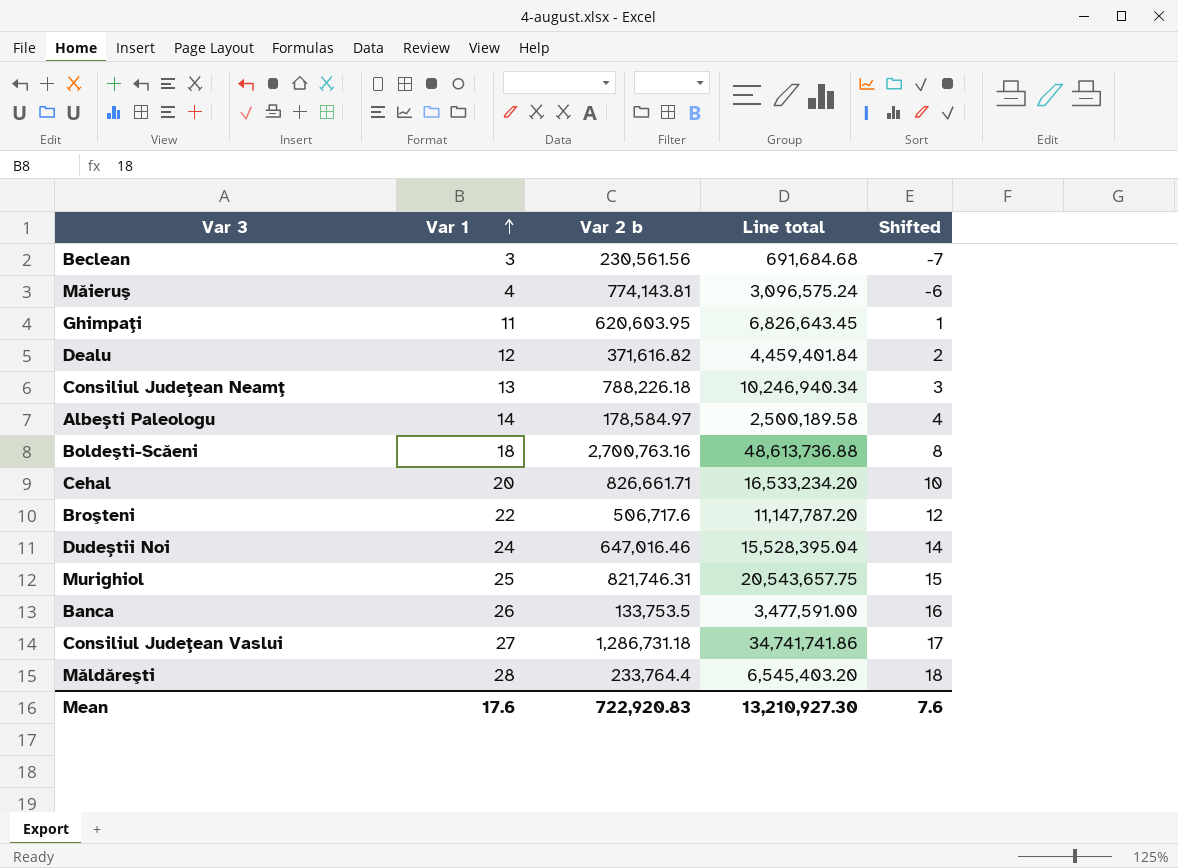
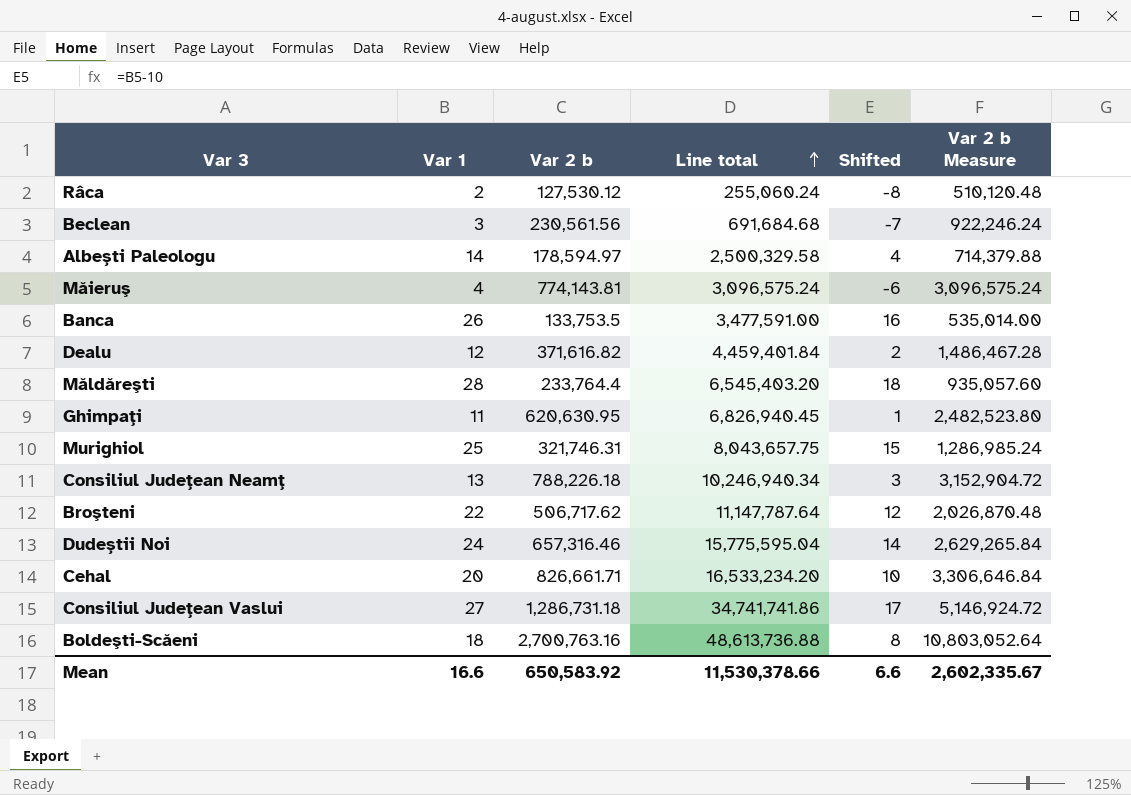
row order: Var 1 ascending -> Line total ascending
column Var 2 b Measure | formula: none -> [Var 2 b] * 4
row Râca: none -> 2 | 127,530.12 | 255,060.24 | -8 | 510,120.48
Albești Paleologu | Var 2 b: 178,584.97 -> 178,594.97
Albești Paleologu | Line total: 2,500,189.58 -> 2,500,329.58
Ghimpaţi | Var 2 b: 620,603.95 -> 620,630.95
Ghimpaţi | Line total: 6,826,643.45 -> 6,826,940.45
Murighiol | Var 2 b: 821,746.31 -> 321,746.31
Murighiol | Line total: 20,543,657.75 -> 8,043,657.75
Broşteni | Var 2 b: 506,717.6 -> 506,717.62
Broşteni | Line total: 11,147,787.20 -> 11,147,787.64
Dudeștii Noi | Var 2 b: 647,016.46 -> 657,316.46
Dudeștii Noi | Line total: 15,528,395.04 -> 15,775,595.04
Mean | Var 1: 17.6 -> 16.6
Mean | Var 2 b: 722,920.83 -> 650,583.92
Mean | Line total: 13,210,927.30 -> 11,530,378.66
Mean | Shifted: 7.6 -> 6.6

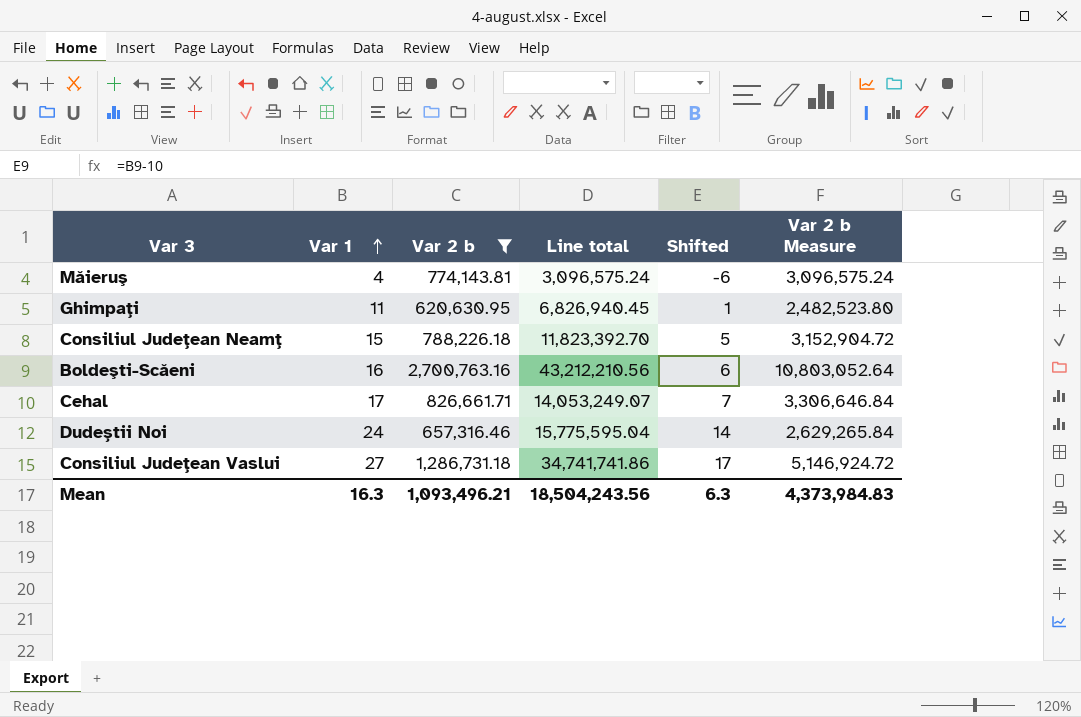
filter: none -> Var 2 b >= 620,630.95
row order: Line total ascending -> Var 1 ascending
Consiliul Județean Neamț | Var 1: 13 -> 15
Consiliul Județean Neamț | Line total: 10,246,940.34 -> 11,823,392.70
Consiliul Județean Neamț | Shifted: 3 -> 5
Boldeşti-Scăeni | Var 1: 18 -> 16
Boldeşti-Scăeni | Line total: 48,613,736.88 -> 43,212,210.56
Boldeşti-Scăeni | Shifted: 8 -> 6
Cehal | Var 1: 20 -> 17
Cehal | Line total: 16,533,234.20 -> 14,053,249.07
Cehal | Shifted: 10 -> 7
Mean | Var 1: 16.6 -> 16.3
Mean | Var 2 b: 650,583.92 -> 1,093,496.21
Mean | Line total: 11,530,378.66 -> 18,504,243.56
Mean | Shifted: 6.6 -> 6.3
Mean | Var 2 b Measure: 2,602,335.67 -> 4,373,984.83

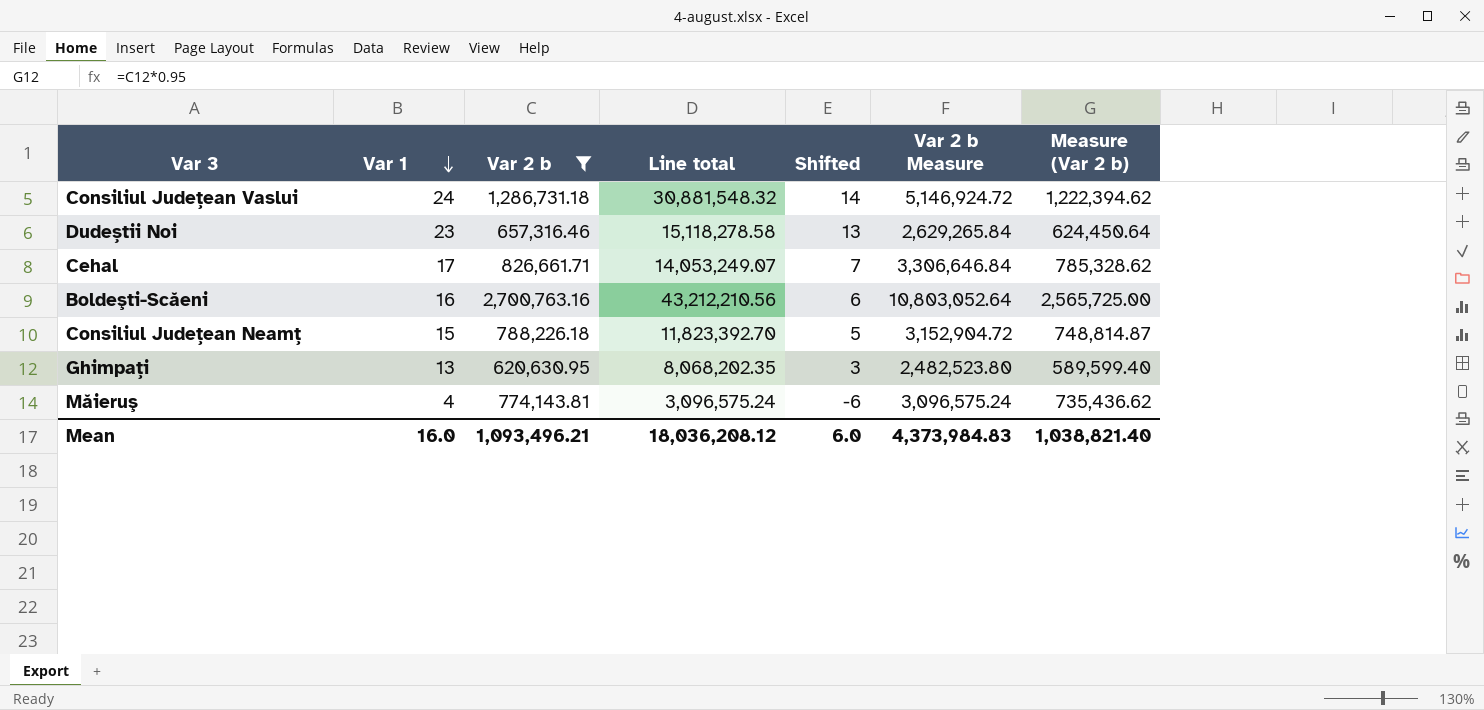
row order: Var 1 ascending -> Var 1 descending
column Measure (Var 2 b) | formula: none -> [Var 2 b] * 0.95
Consiliul Judeţean Vaslui | Var 1: 27 -> 24
Consiliul Judeţean Vaslui | Line total: 34,741,741.86 -> 30,881,548.32
Consiliul Judeţean Vaslui | Shifted: 17 -> 14
Dudeștii Noi | Var 1: 24 -> 23
Dudeștii Noi | Line total: 15,775,595.04 -> 15,118,278.58
Dudeștii Noi | Shifted: 14 -> 13
Ghimpaţi | Var 1: 11 -> 13
Ghimpaţi | Line total: 6,826,940.45 -> 8,068,202.35
Ghimpaţi | Shifted: 1 -> 3
Mean | Var 1: 16.3 -> 16.0
Mean | Line total: 18,504,243.56 -> 18,036,208.12
Mean | Shifted: 6.3 -> 6.0

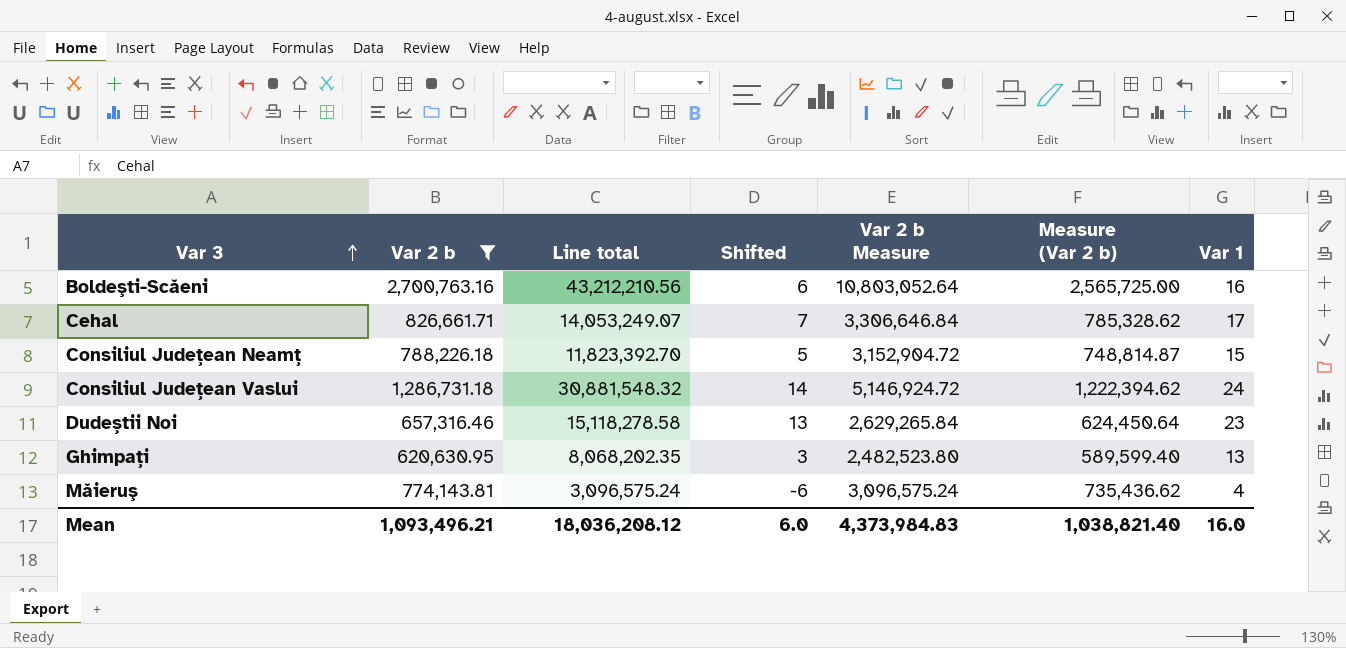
row order: Var 1 descending -> Var 3 ascending
column Var 1 | position: 2 -> 7

